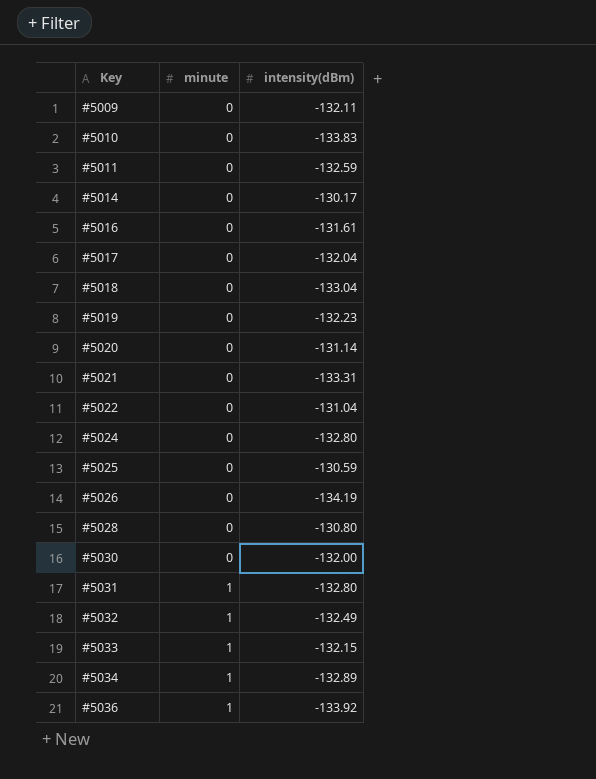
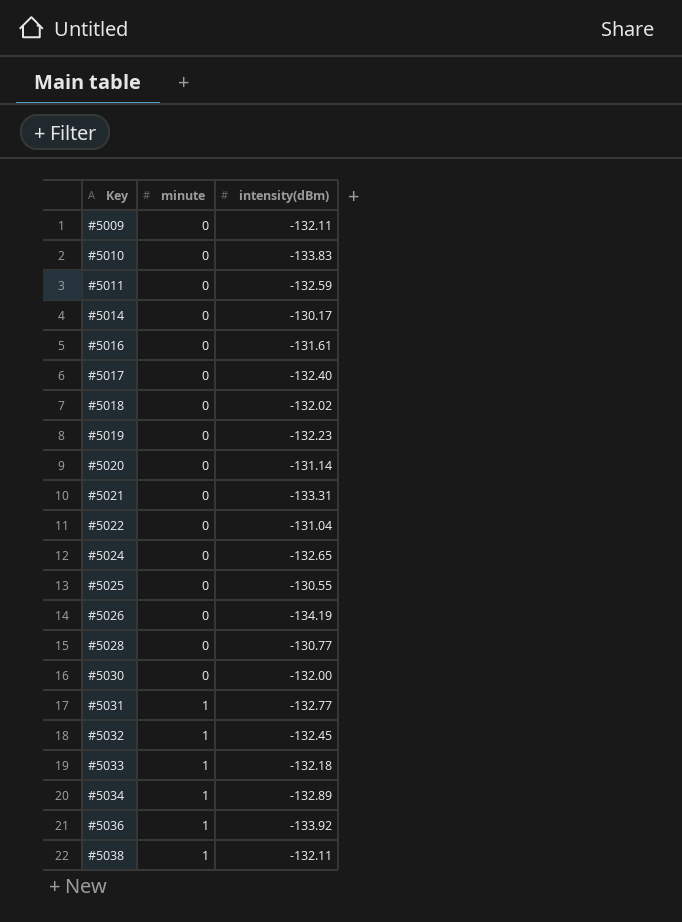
#5017 | intensity(dBm): -132.04 -> -132.40
#5018 | intensity(dBm): -133.04 -> -132.02
#5024 | intensity(dBm): -132.80 -> -132.65
#5025 | intensity(dBm): -130.59 -> -130.55
#5028 | intensity(dBm): -130.80 -> -130.77
#5031 | intensity(dBm): -132.80 -> -132.77
#5032 | intensity(dBm): -132.49 -> -132.45
#5033 | intensity(dBm): -132.15 -> -132.18
row #5038: none -> 1 | -132.11

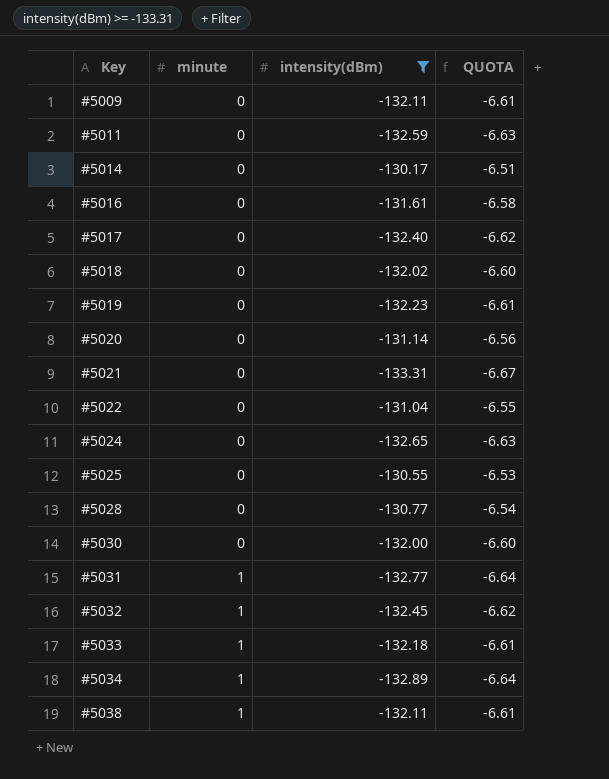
filter: none -> intensity(dBm) >= -133.31
column QUOTA | formula: none -> [intensity(dBm)] * 0.05

